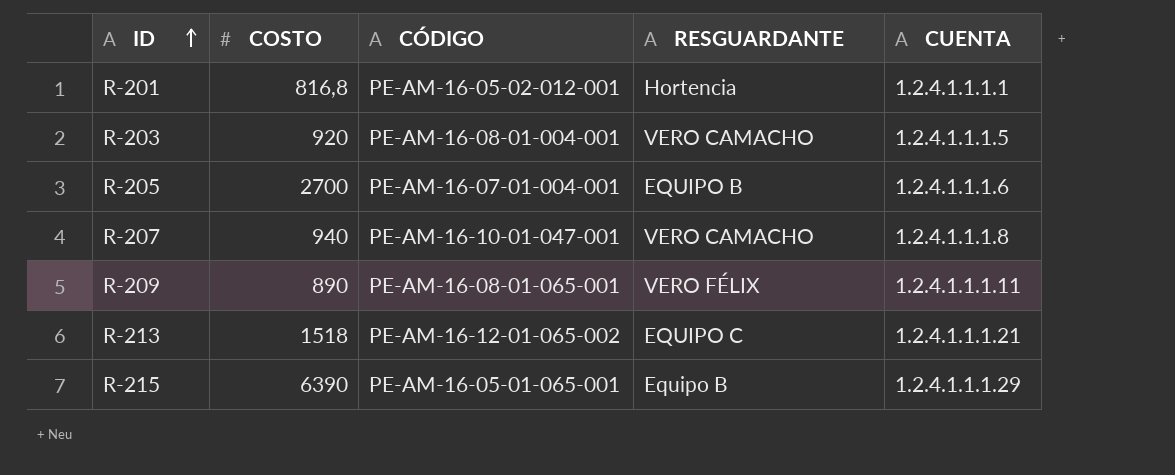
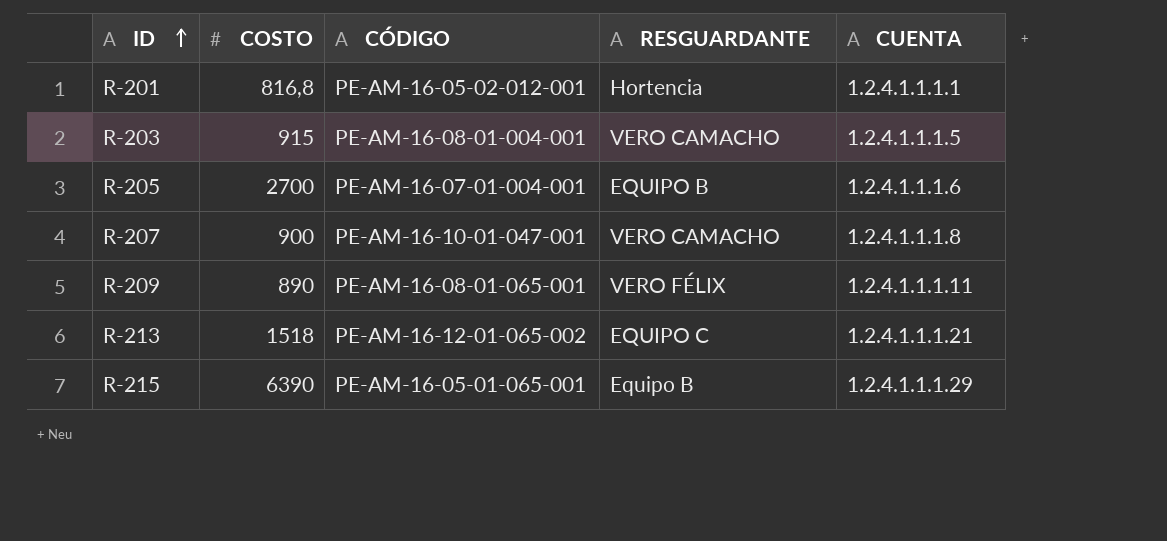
R-203 | COSTO: 920 -> 915
R-207 | COSTO: 940 -> 900

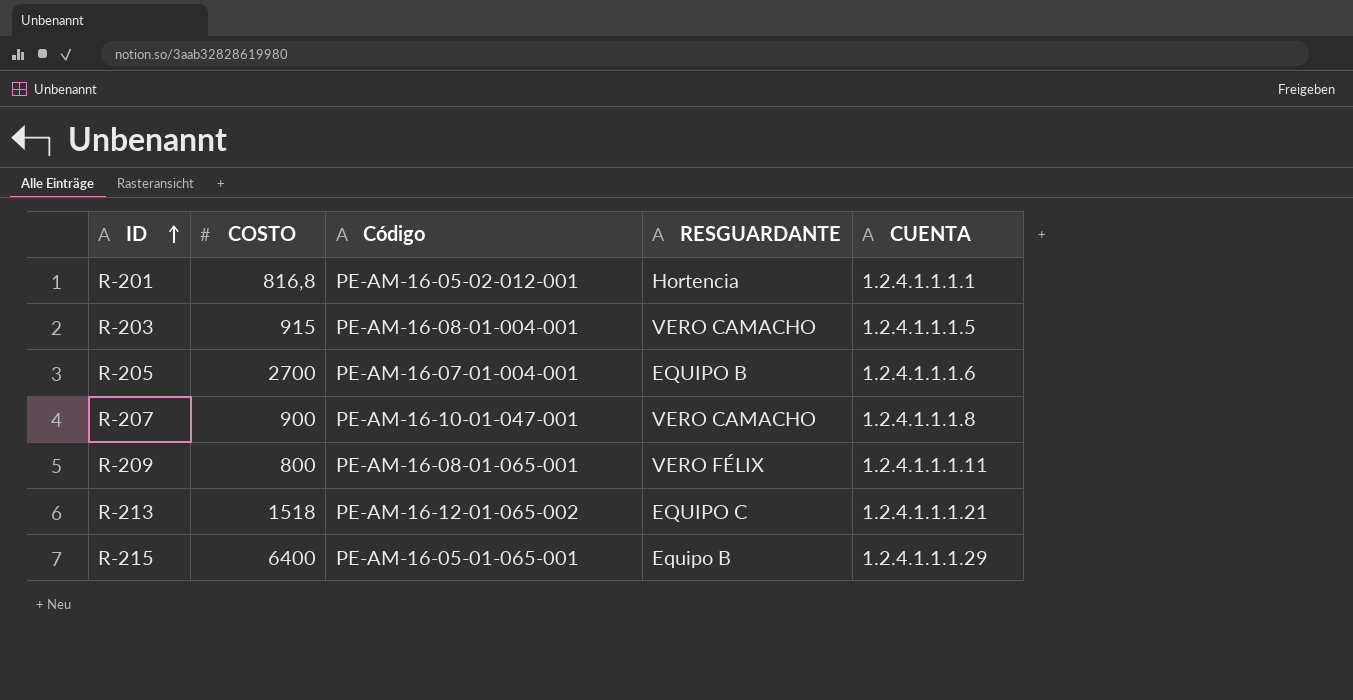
column name: CÓDIGO -> Código
R-209 | COSTO: 890 -> 800
R-215 | COSTO: 6390 -> 6400

